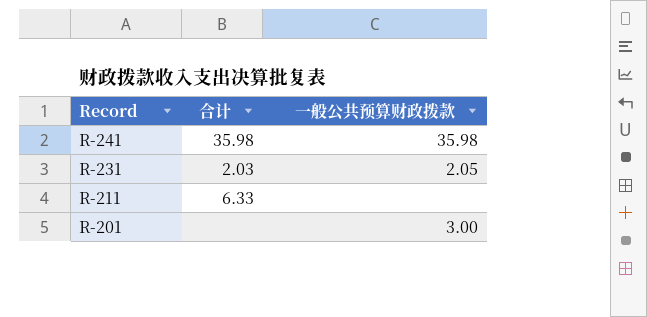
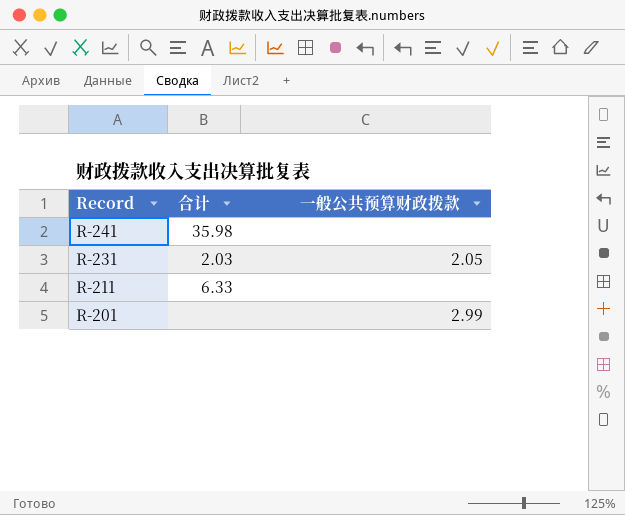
R-241 | 一般公共预算财政拨款: 35.98 -> none
R-201 | 一般公共预算财政拨款: 3.00 -> 2.99

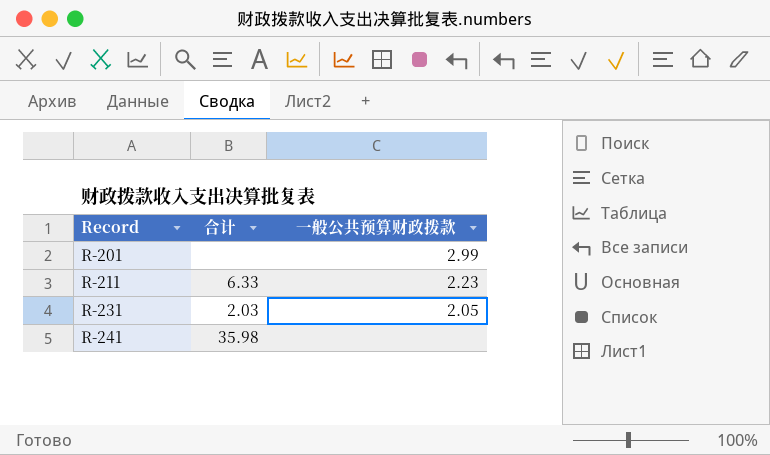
row order: Record descending -> Record ascending
R-211 | 一般公共预算财政拨款: none -> 2.23

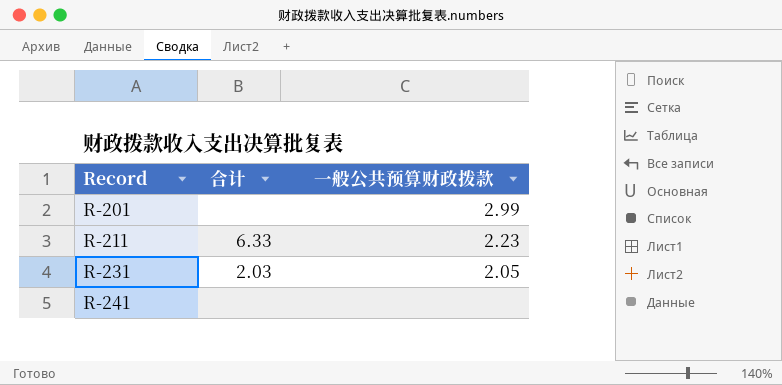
R-241 | 合计: 35.98 -> none

